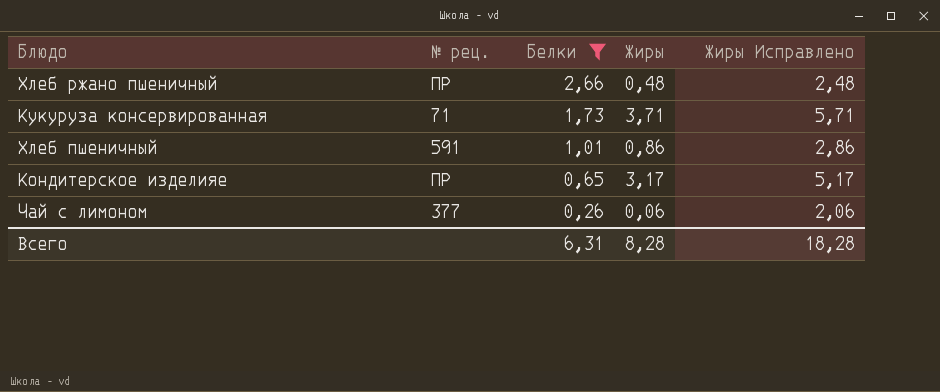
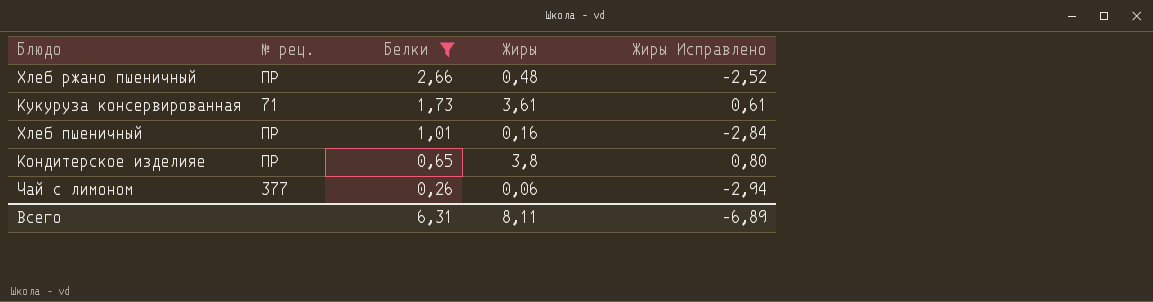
column Жиры Исправлено | formula: [Жиры] + 2 -> [Жиры] - 3
Кукуруза консервированная | Жиры: 3,71 -> 3,61
Хлеб пшеничный | № рец.: 591 -> ПР
Хлеб пшеничный | Жиры: 0,86 -> 0,16
Кондитерское изделияе | Жиры: 3,17 -> 3,8
Всего | Жиры: 8,28 -> 8,11
Всего | Жиры Исправлено: 18,28 -> -6,89

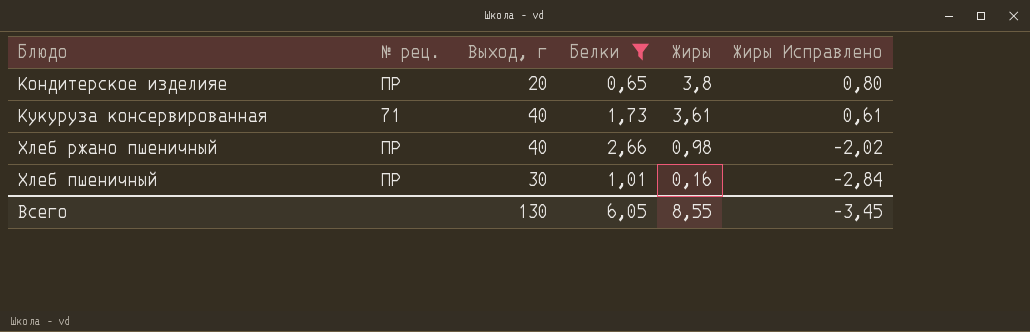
row order: Белки descending -> Жиры descending
column Выход, г | position: none -> 3
row Чай с лимоном: 377 | 0,26 | 0,06 | -2,94 -> none
Хлеб ржано пшеничный | Жиры: 0,48 -> 0,98
Хлеб ржано пшеничный | Жиры Исправлено: -2,52 -> -2,02
Всего | Белки: 6,31 -> 6,05
Всего | Жиры: 8,11 -> 8,55
Всего | Жиры Исправлено: -6,89 -> -3,45

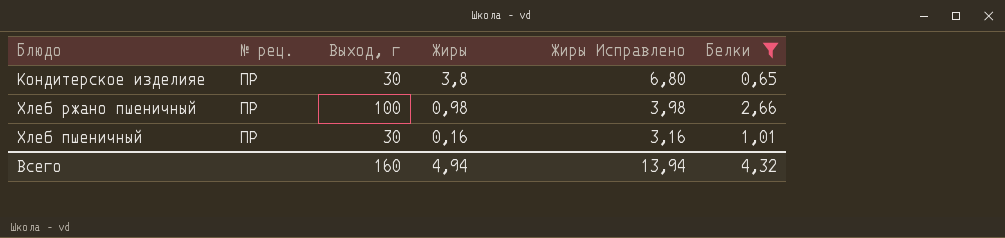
column Жиры Исправлено | formula: [Жиры] - 3 -> [Жиры] + 3
column Белки | position: 4 -> 6
row Кукуруза консервированная: 71 | 40 | 1,73 | 3,61 | 0,61 -> none
Кондитерское изделияе | Выход, г: 20 -> 30
Хлеб ржано пшеничный | Выход, г: 40 -> 100
Всего | Выход, г: 130 -> 160
Всего | Жиры: 8,55 -> 4,94
Всего | Жиры Исправлено: -3,45 -> 13,94
Всего | Белки: 6,05 -> 4,32

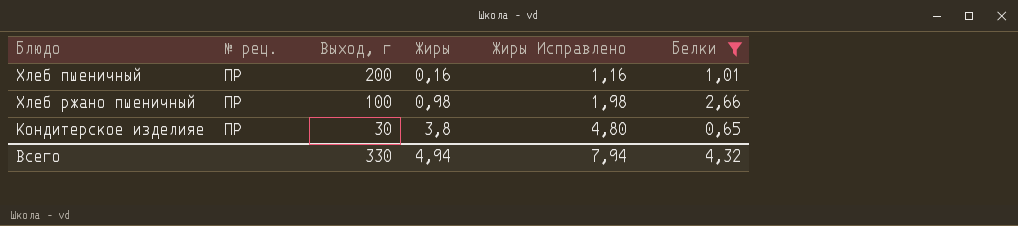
row order: Жиры descending -> Выход, г descending
column Жиры Исправлено | formula: [Жиры] + 3 -> [Жиры] + 1
Хлеб пшеничный | Выход, г: 30 -> 200
Всего | Выход, г: 160 -> 330
Всего | Жиры Исправлено: 13,94 -> 7,94

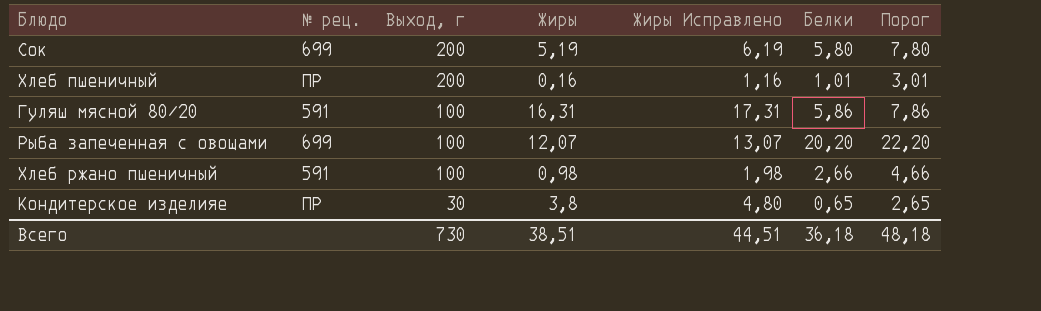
filter: Белки <= 2,66 -> none
column Порог | formula: none -> [Белки] + 2
Хлеб ржано пшеничный | № рец.: ПР -> 591
Всего | Выход, г: 330 -> 730
Всего | Жиры: 4,94 -> 38,51
Всего | Жиры Исправлено: 7,94 -> 44,51
Всего | Белки: 4,32 -> 36,18

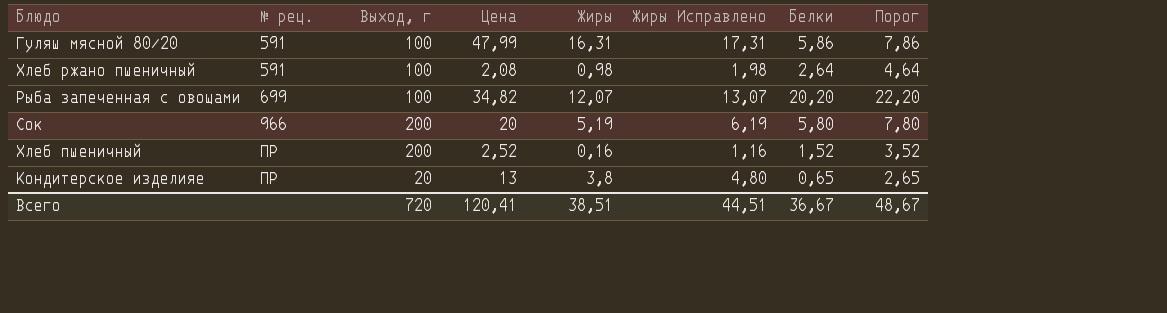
row order: Выход, г descending -> № рец. ascending
column Цена | position: none -> 4
Хлеб ржано пшеничный | Белки: 2,66 -> 2,64
Хлеб ржано пшеничный | Порог: 4,66 -> 4,64
Сок | № рец.: 699 -> 966
Хлеб пшеничный | Белки: 1,01 -> 1,52
Хлеб пшеничный | Порог: 3,01 -> 3,52
Кондитерское изделияе | Выход, г: 30 -> 20
Всего | Выход, г: 730 -> 720
Всего | Белки: 36,18 -> 36,67
Всего | Порог: 48,18 -> 48,67

